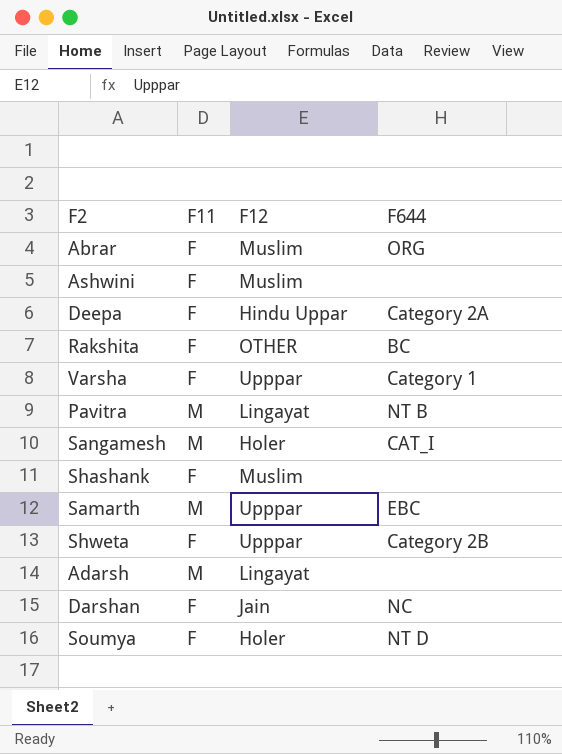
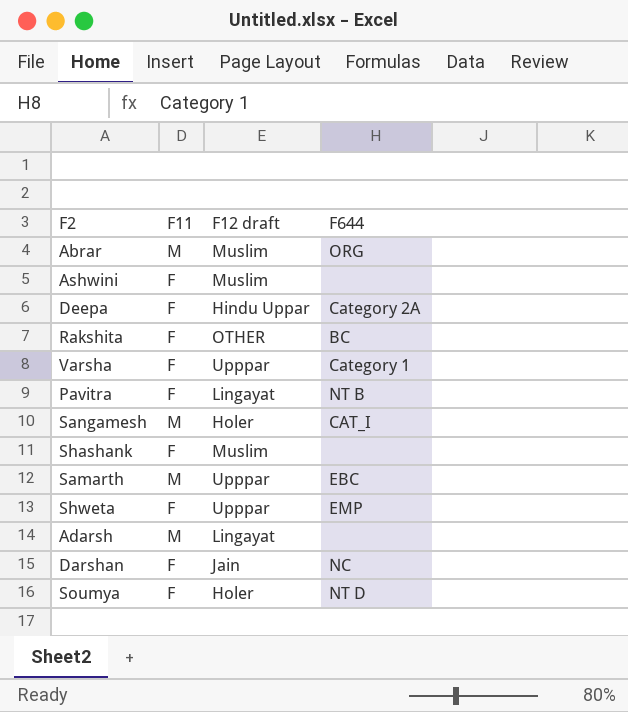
column name: F12 -> F12 draft
Abrar | F11: F -> M
Pavitra | F11: M -> F
Shweta | F644: Category 2B -> EMP

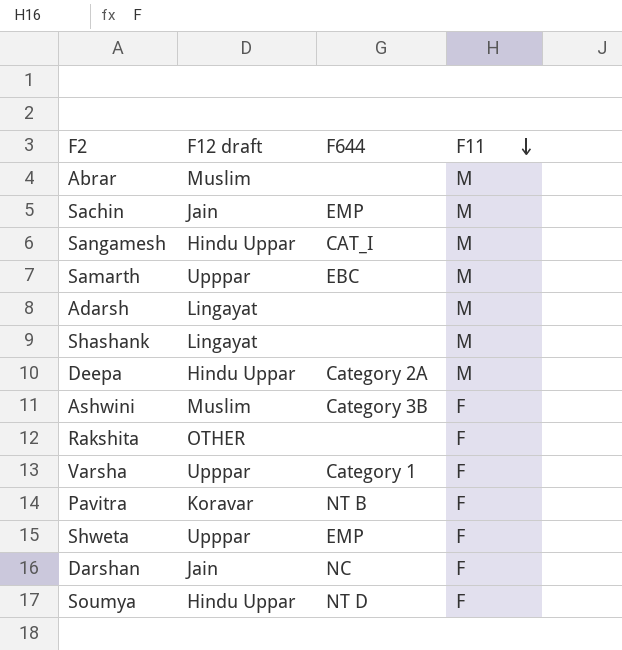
row order: none -> F11 descending
column F11 | position: 2 -> 4
Abrar | F644: ORG -> none
row Sachin: none -> Jain | EMP | M
Sangamesh | F12 draft: Holer -> Hindu Uppar
Shashank | F12 draft: Muslim -> Lingayat
Shashank | F11: F -> M
Deepa | F11: F -> M
Ashwini | F644: none -> Category 3B
Rakshita | F644: BC -> none
Pavitra | F12 draft: Lingayat -> Koravar
Soumya | F12 draft: Holer -> Hindu Uppar

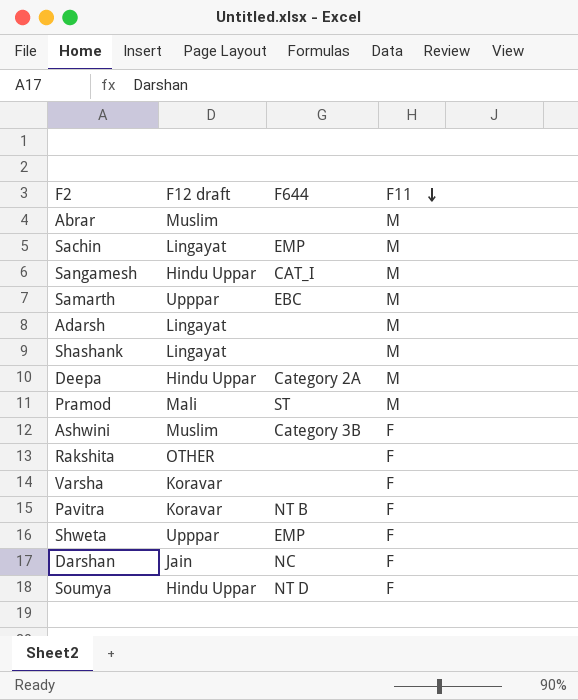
Sachin | F12 draft: Jain -> Lingayat
row Pramod: none -> Mali | ST | M
Varsha | F12 draft: Upppar -> Koravar
Varsha | F644: Category 1 -> none

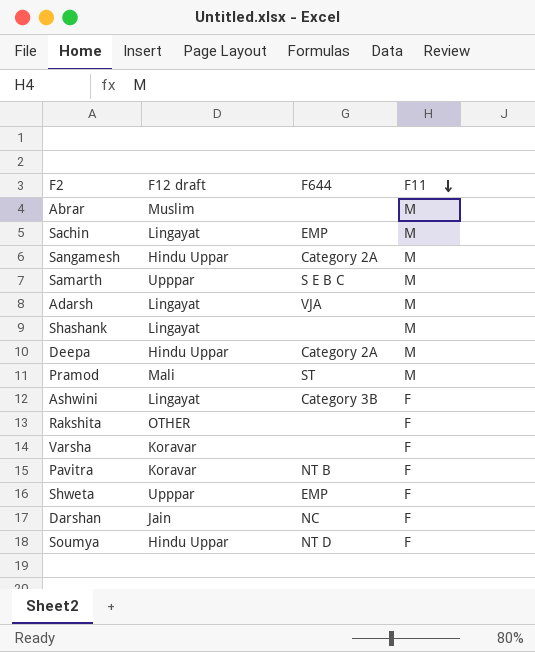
Sangamesh | F644: CAT_I -> Category 2A
Samarth | F644: EBC -> S E B C
Adarsh | F644: none -> VJA
Ashwini | F12 draft: Muslim -> Lingayat

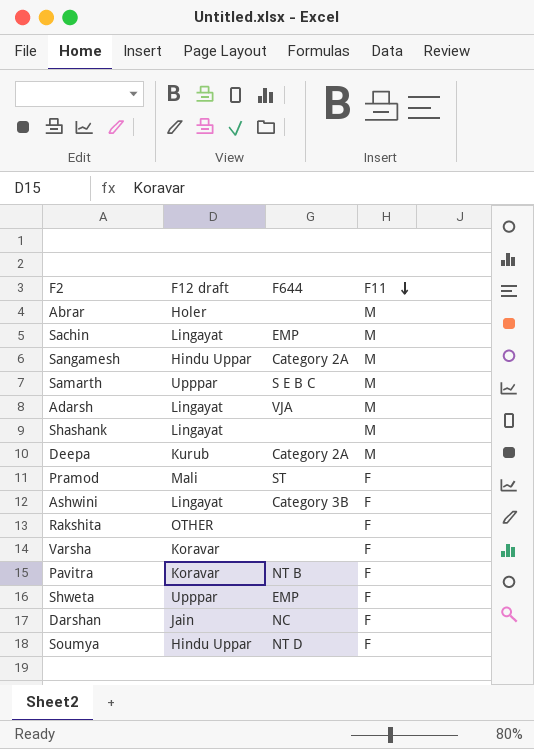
Abrar | F12 draft: Muslim -> Holer
Deepa | F12 draft: Hindu Uppar -> Kurub
Pramod | F11: M -> F

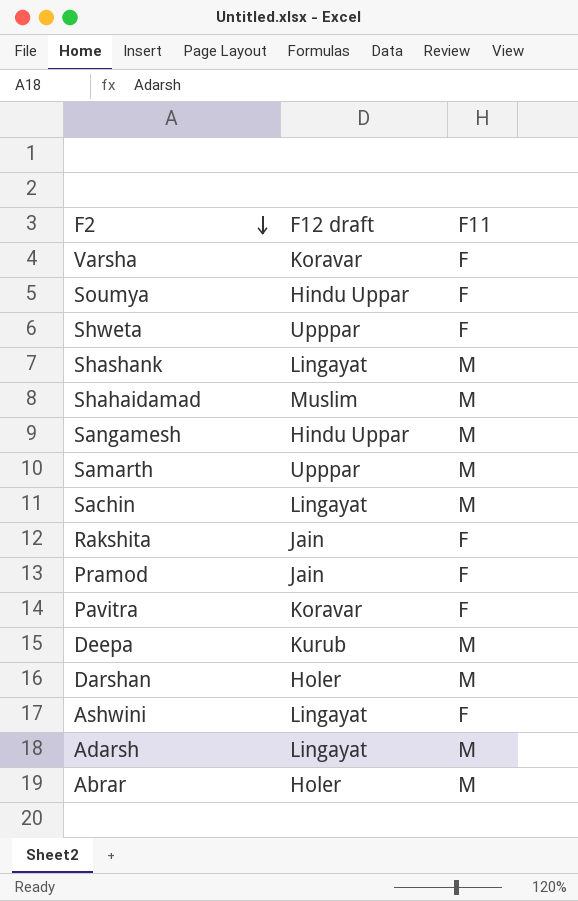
row order: F11 descending -> F2 descending
column F644 | position: 3 -> none
row Shahaidamad: none -> Muslim | M
Rakshita | F12 draft: OTHER -> Jain
Pramod | F12 draft: Mali -> Jain
Darshan | F12 draft: Jain -> Holer
Darshan | F11: F -> M

